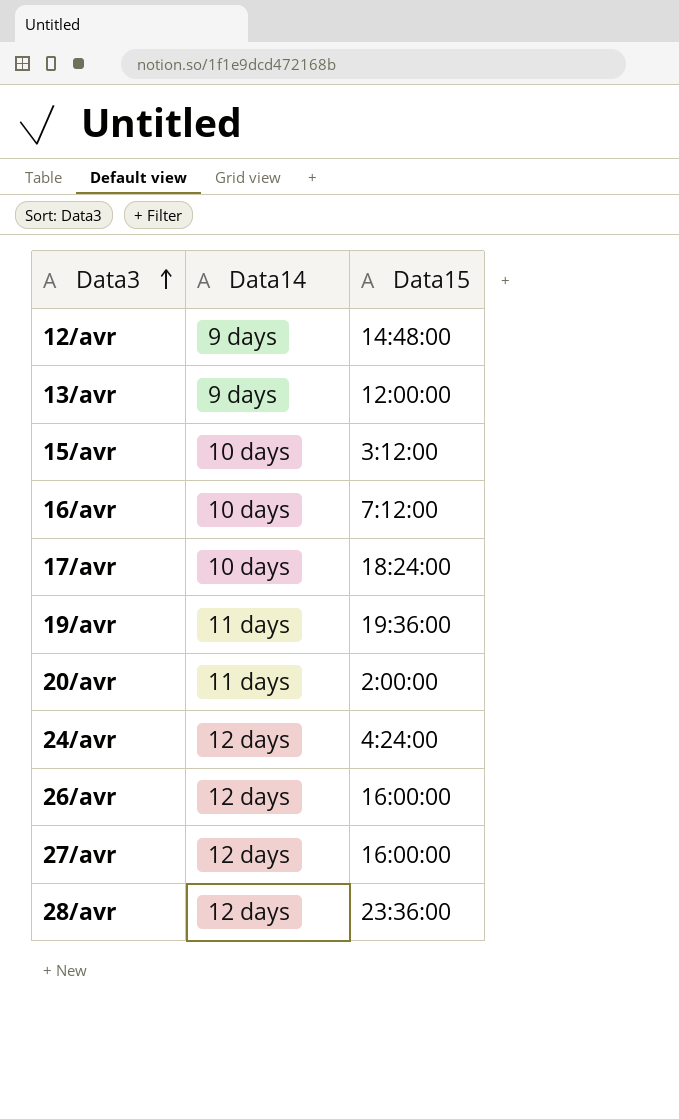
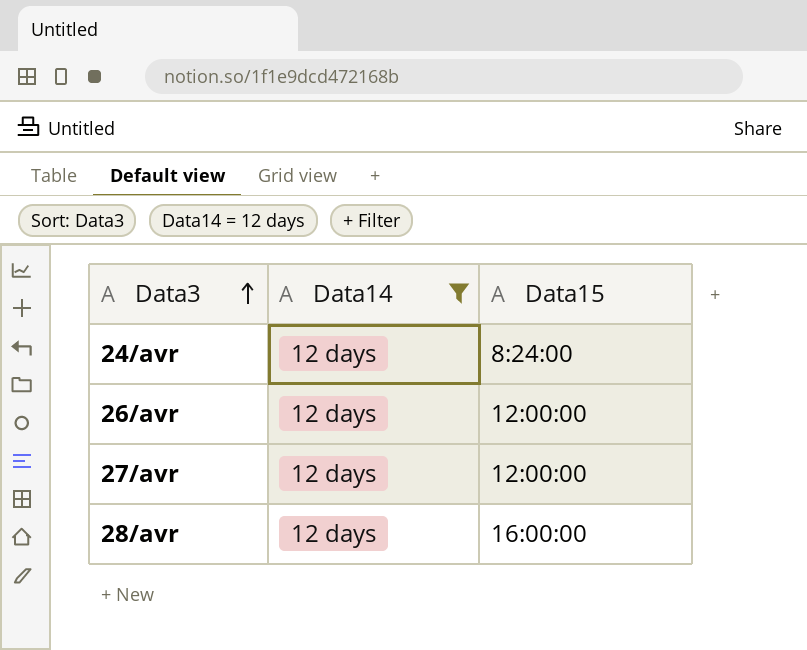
filter: none -> Data14 = 12 days
24/avr | Data15: 4:24:00 -> 8:24:00
26/avr | Data15: 16:00:00 -> 12:00:00
27/avr | Data15: 16:00:00 -> 12:00:00
28/avr | Data15: 23:36:00 -> 16:00:00

